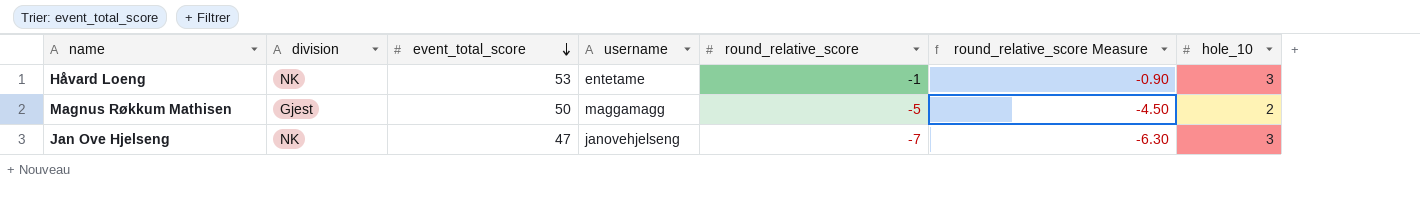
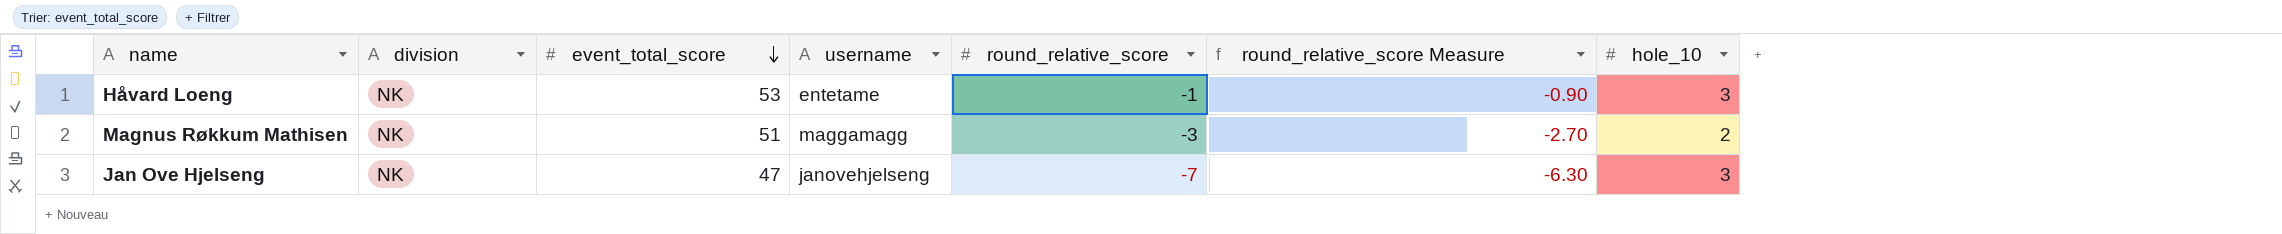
Magnus Røkkum Mathisen | division: Gjest -> NK
Magnus Røkkum Mathisen | event_total_score: 50 -> 51
Magnus Røkkum Mathisen | round_relative_score: -5 -> -3
Magnus Røkkum Mathisen | round_relative_score Measure: -4.50 -> -2.70

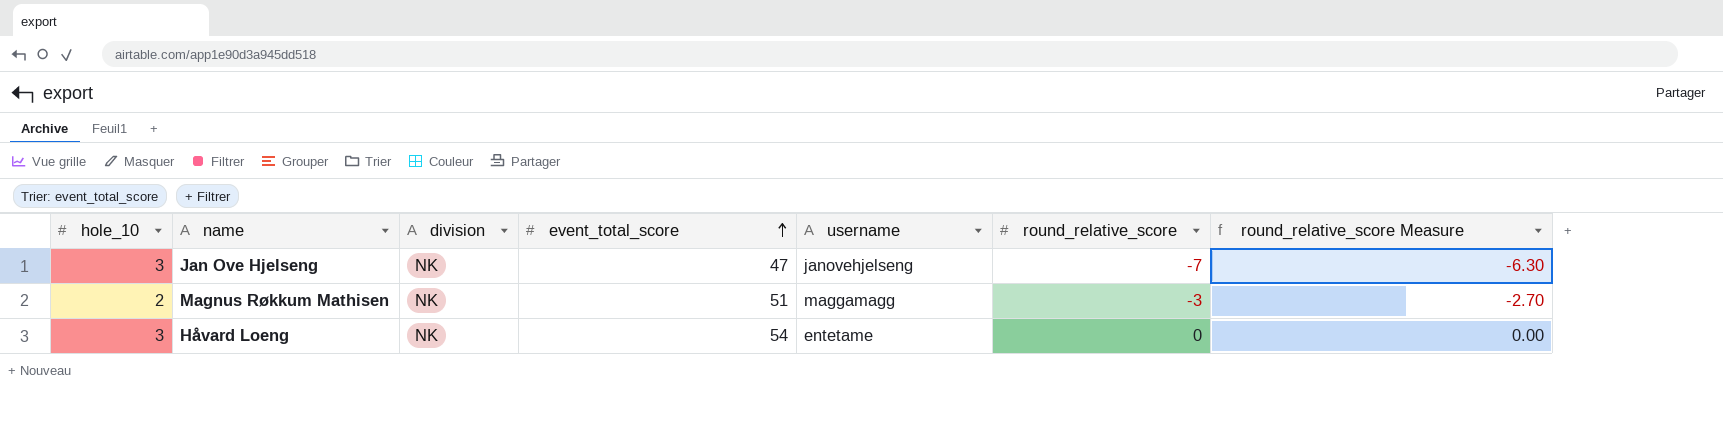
row order: event_total_score descending -> event_total_score ascending
column hole_10 | position: 7 -> 1
Håvard Loeng | event_total_score: 53 -> 54
Håvard Loeng | round_relative_score: -1 -> 0
Håvard Loeng | round_relative_score Measure: -0.90 -> 0.00

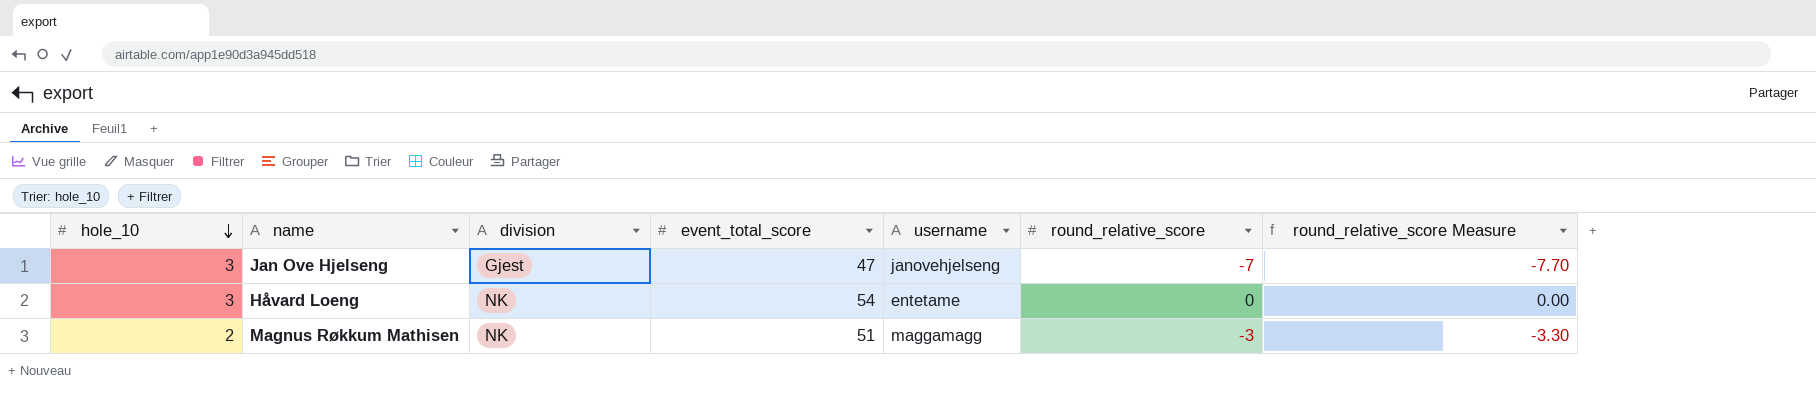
row order: event_total_score ascending -> hole_10 descending
column round_relative_score Measure | formula: [round_relative_score] * 0.9 -> [round_relative_score] * 1.1
Jan Ove Hjelseng | division: NK -> Gjest

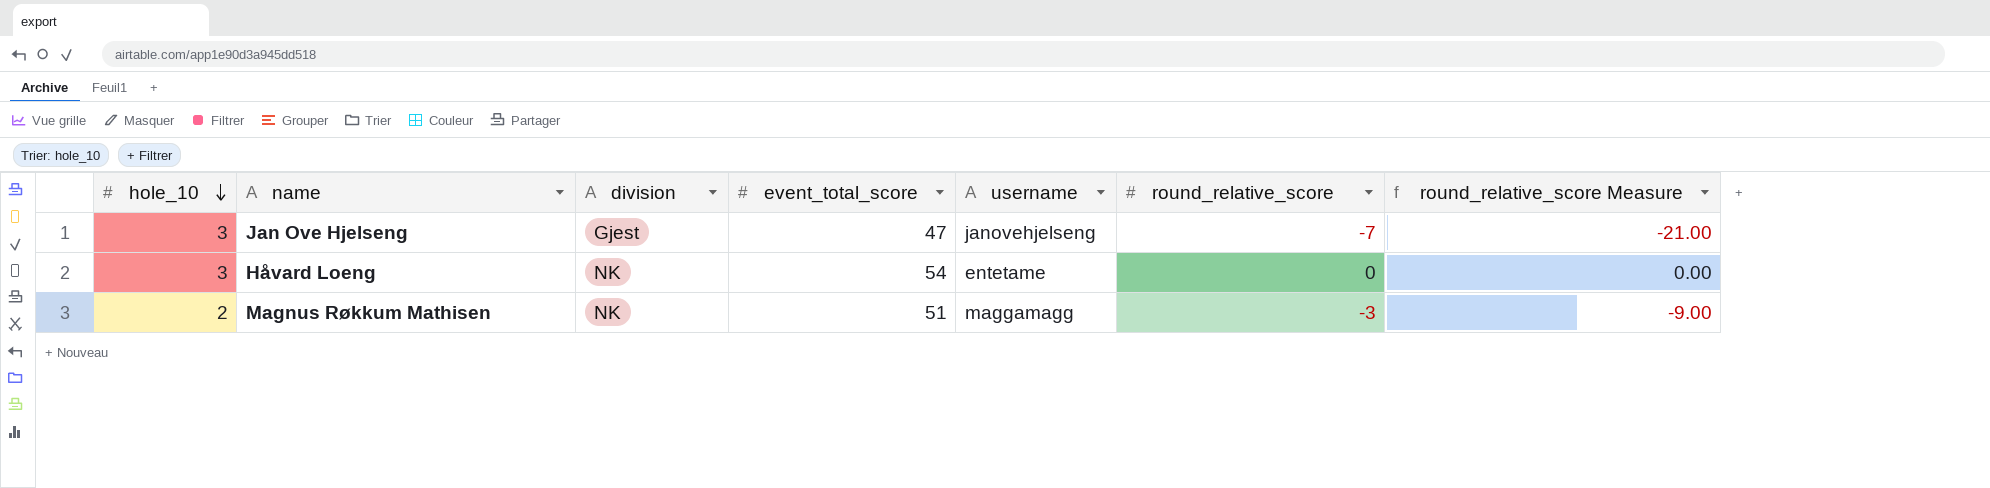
column round_relative_score Measure | formula: [round_relative_score] * 1.1 -> [round_relative_score] * 3

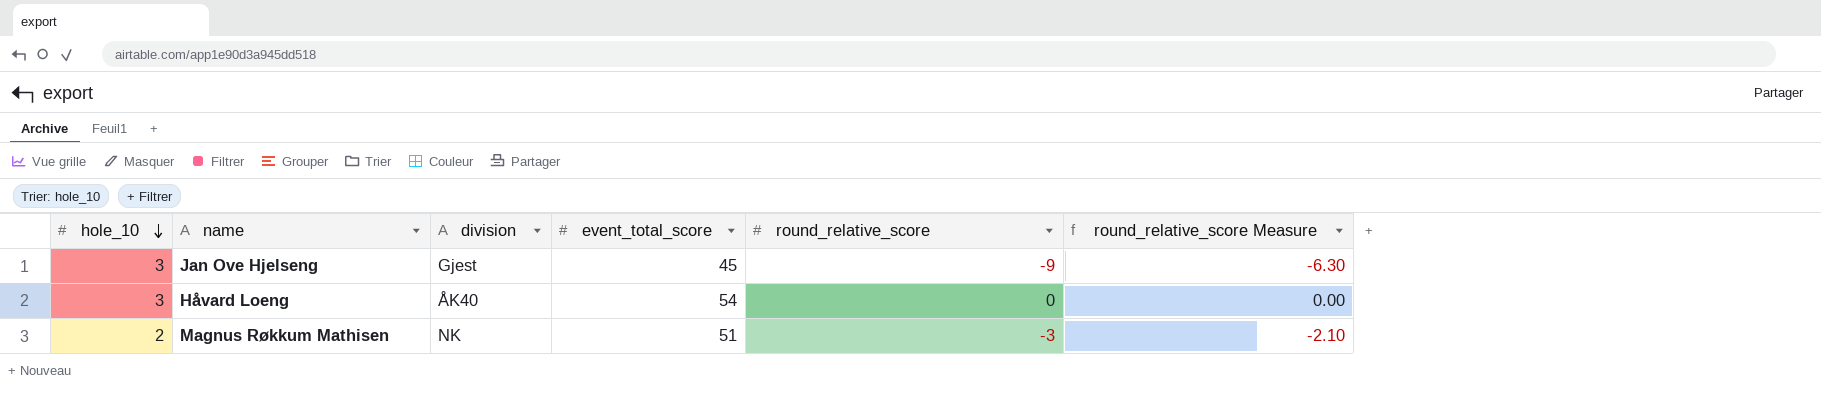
column username | position: 5 -> none
column round_relative_score Measure | formula: [round_relative_score] * 3 -> [round_relative_score] * 0.7
Jan Ove Hjelseng | event_total_score: 47 -> 45
Jan Ove Hjelseng | round_relative_score: -7 -> -9
Håvard Loeng | division: NK -> ÅK40

